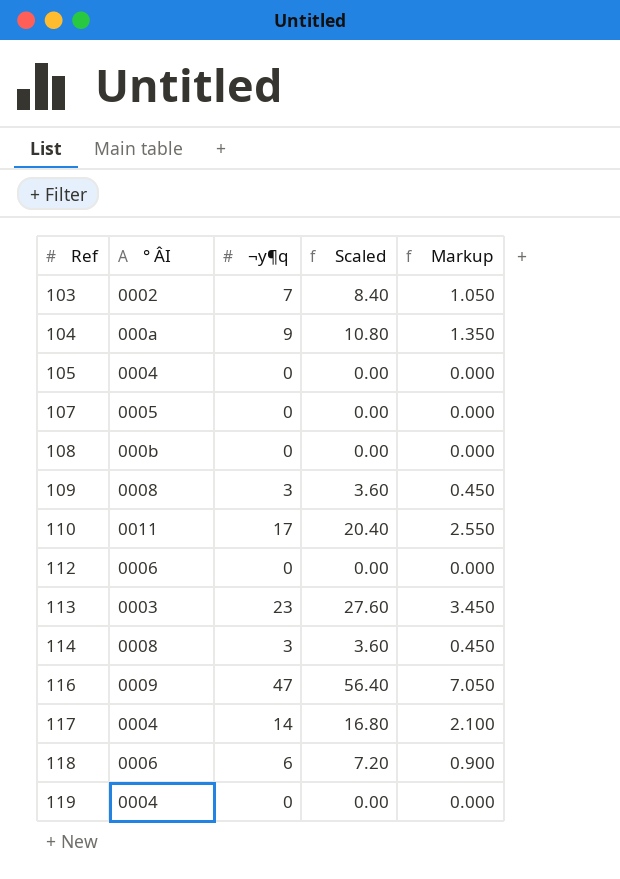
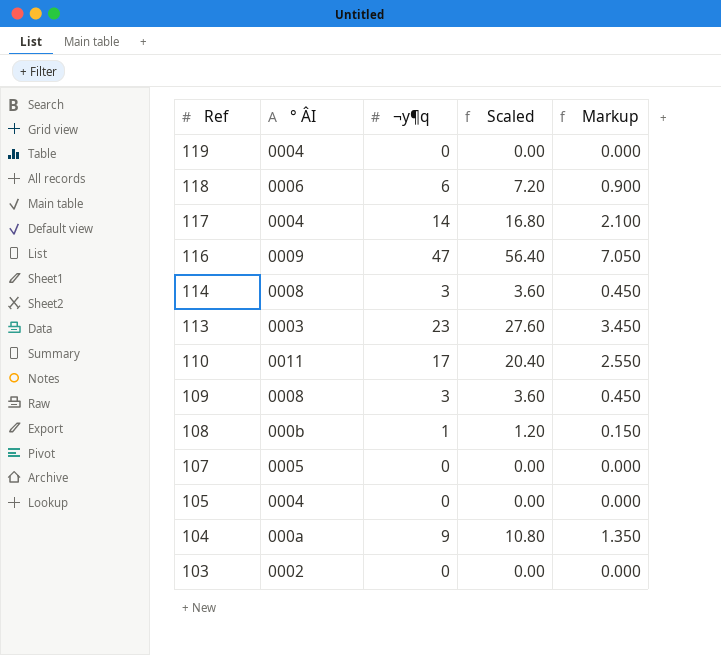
row order: Ref ascending -> Ref descending
row 112: 0006 | 0 | 0.00 | 0.000 -> none
108 | ¬y¶q: 0 -> 1
108 | Scaled: 0.00 -> 1.20
108 | Markup: 0.000 -> 0.150
103 | ¬y¶q: 7 -> 0
103 | Scaled: 8.40 -> 0.00
103 | Markup: 1.050 -> 0.000

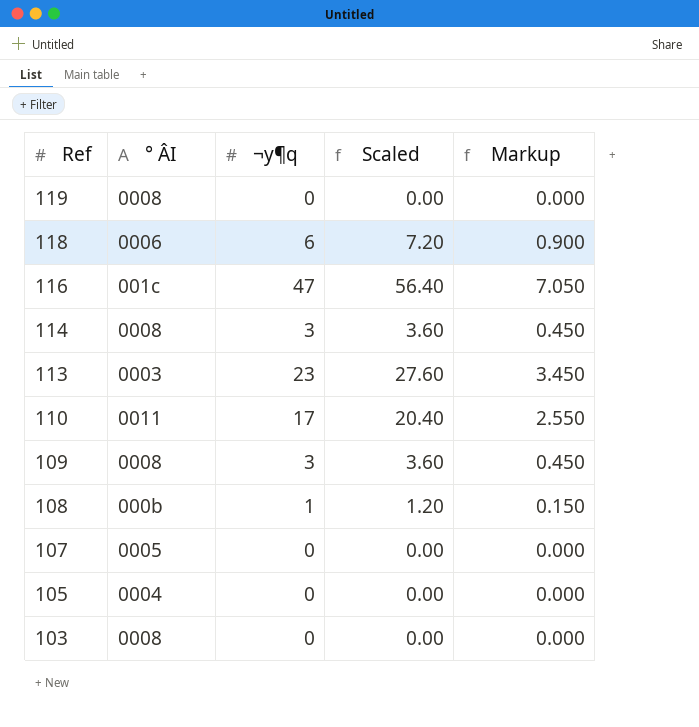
row 117: 0004 | 14 | 16.80 | 2.100 -> none
row 104: 000a | 9 | 10.80 | 1.350 -> none
119 | ° ÂI: 0004 -> 0008
116 | ° ÂI: 0009 -> 001c
103 | ° ÂI: 0002 -> 0008

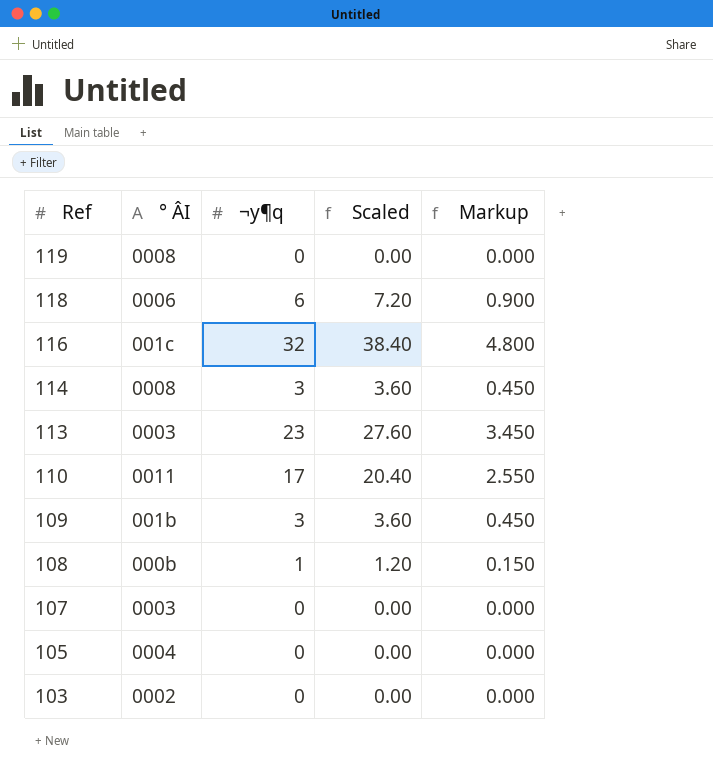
116 | ¬y¶q: 47 -> 32
116 | Scaled: 56.40 -> 38.40
116 | Markup: 7.050 -> 4.800
109 | ° ÂI: 0008 -> 001b
107 | ° ÂI: 0005 -> 0003
103 | ° ÂI: 0008 -> 0002

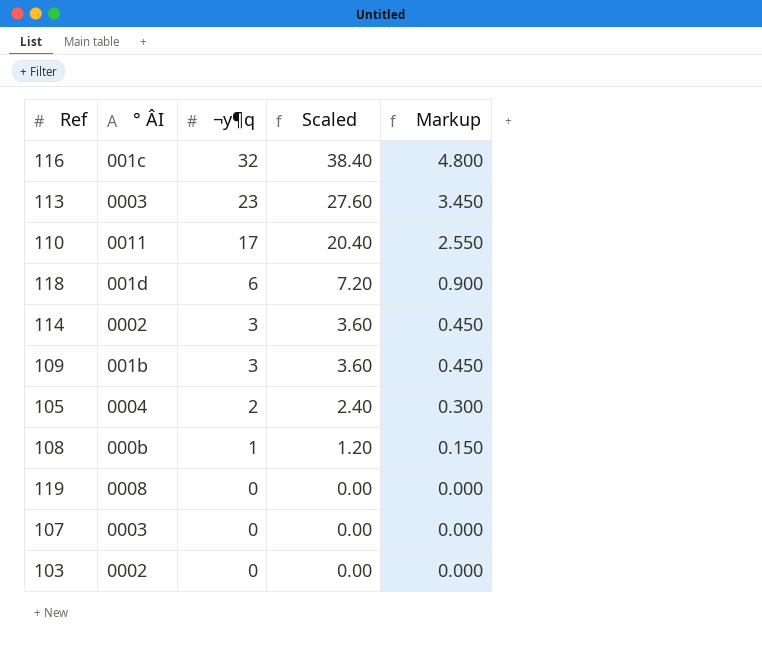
row order: Ref descending -> ¬y¶q descending
118 | ° ÂI: 0006 -> 001d
114 | ° ÂI: 0008 -> 0002
105 | ¬y¶q: 0 -> 2
105 | Scaled: 0.00 -> 2.40
105 | Markup: 0.000 -> 0.300

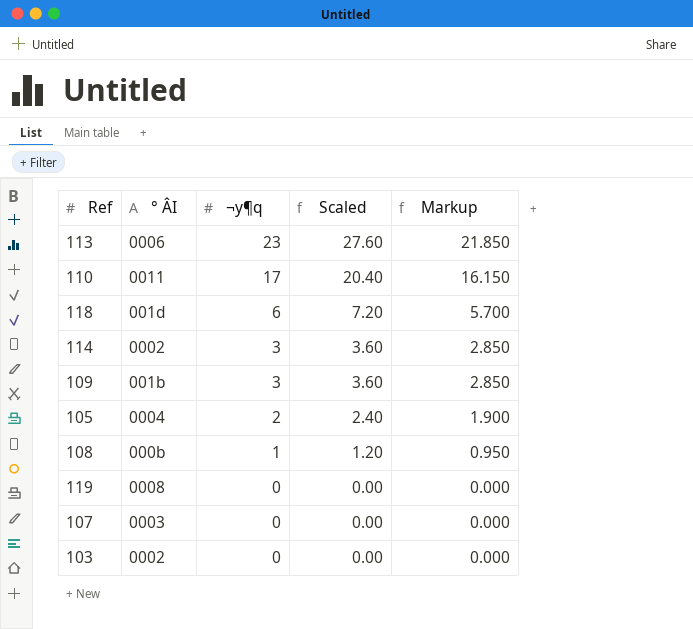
column Markup | formula: [¬y¶q] * 0.15 -> [¬y¶q] * 0.95
row 116: 001c | 32 | 38.40 | 4.800 -> none
113 | ° ÂI: 0003 -> 0006

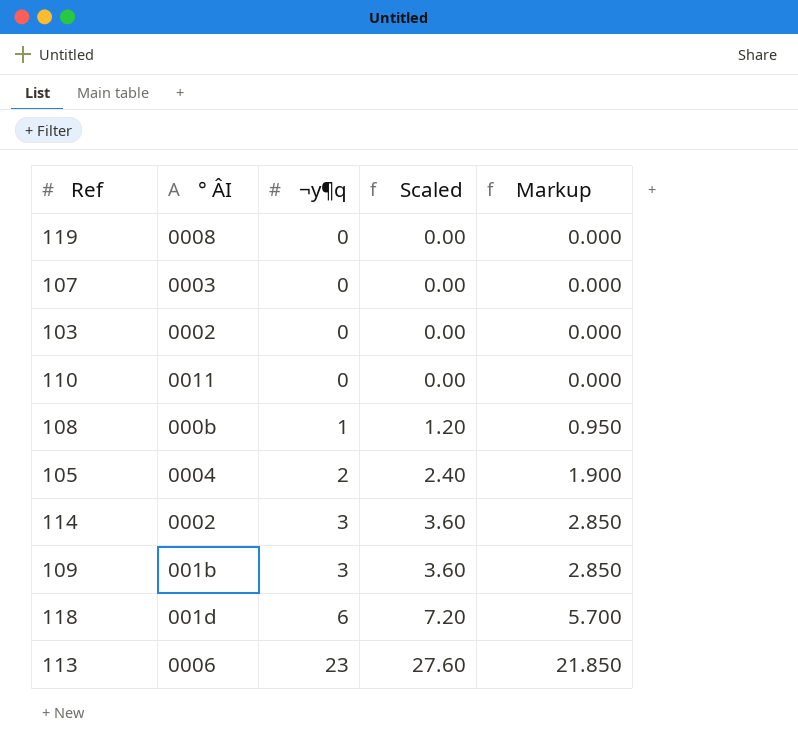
row order: ¬y¶q descending -> ¬y¶q ascending
110 | ¬y¶q: 17 -> 0
110 | Scaled: 20.40 -> 0.00
110 | Markup: 16.150 -> 0.000

